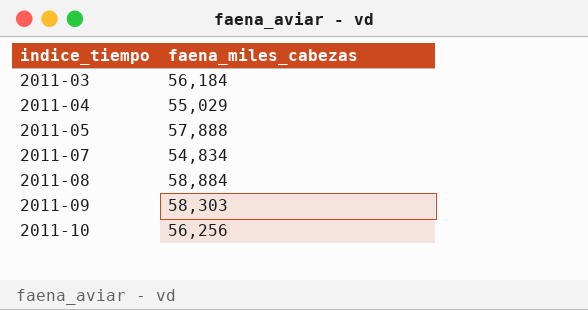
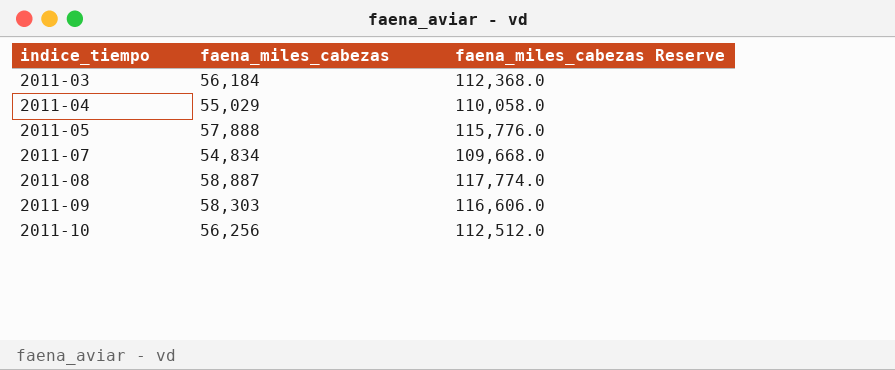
column faena_miles_cabezas Reserve | formula: none -> [faena_miles_cabezas] * 2
2011-08 | faena_miles_cabezas: 58,884 -> 58,887

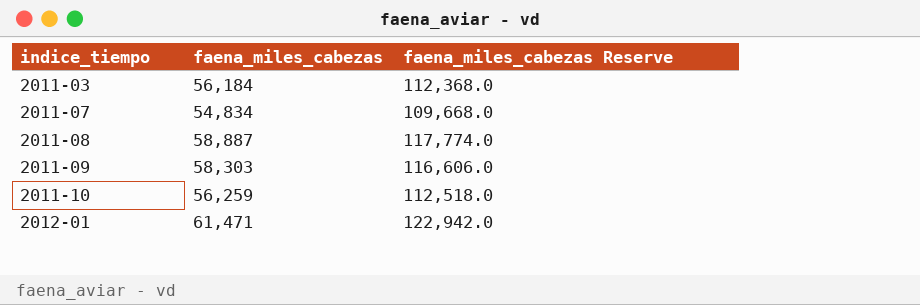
row 2011-04: 55,029 | 110,058.0 -> none
row 2011-05: 57,888 | 115,776.0 -> none
2011-10 | faena_miles_cabezas: 56,256 -> 56,259
2011-10 | faena_miles_cabezas Reserve: 112,512.0 -> 112,518.0
row 2012-01: none -> 61,471 | 122,942.0

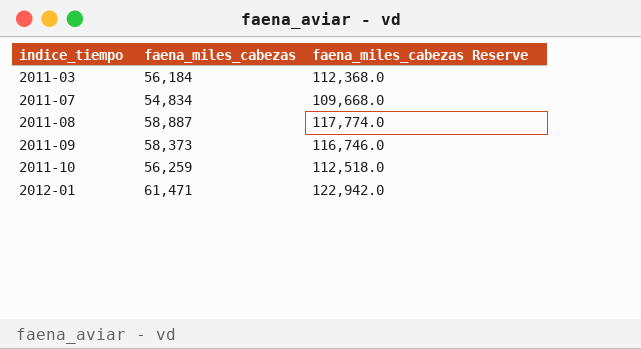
2011-09 | faena_miles_cabezas: 58,303 -> 58,373
2011-09 | faena_miles_cabezas Reserve: 116,606.0 -> 116,746.0

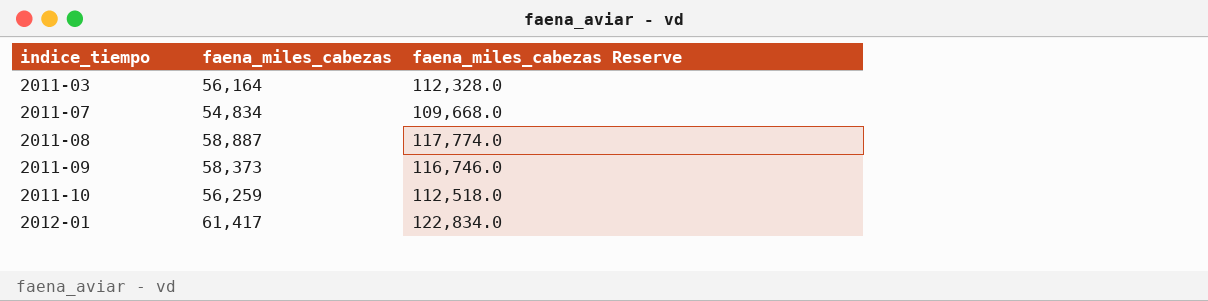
2011-03 | faena_miles_cabezas: 56,184 -> 56,164
2011-03 | faena_miles_cabezas Reserve: 112,368.0 -> 112,328.0
2012-01 | faena_miles_cabezas: 61,471 -> 61,417
2012-01 | faena_miles_cabezas Reserve: 122,942.0 -> 122,834.0

